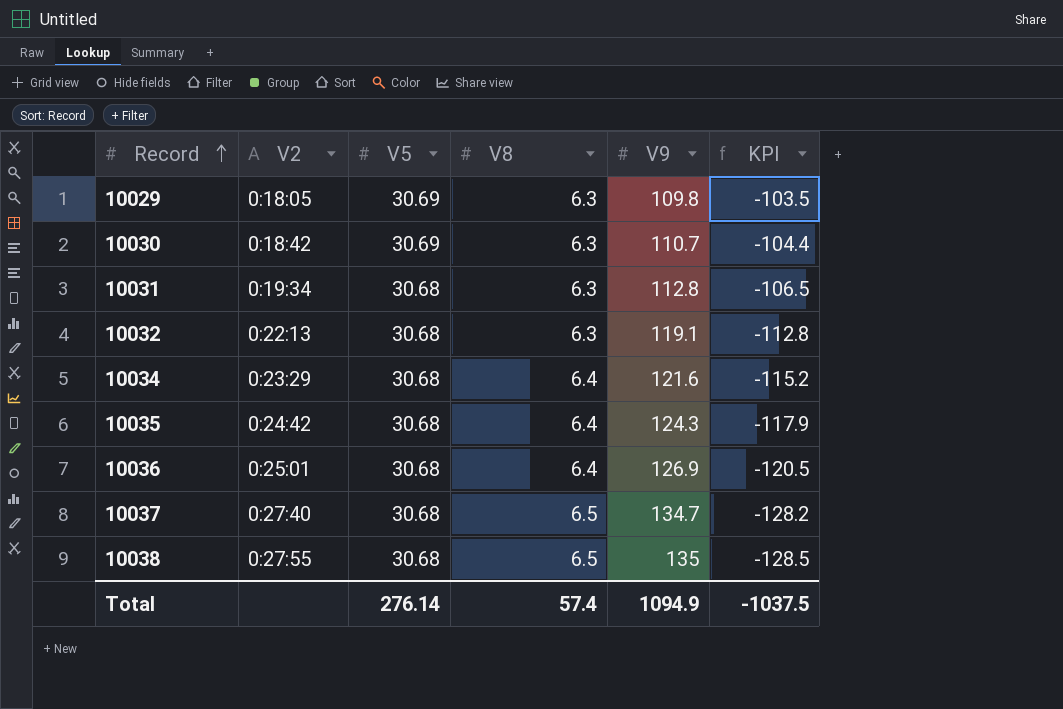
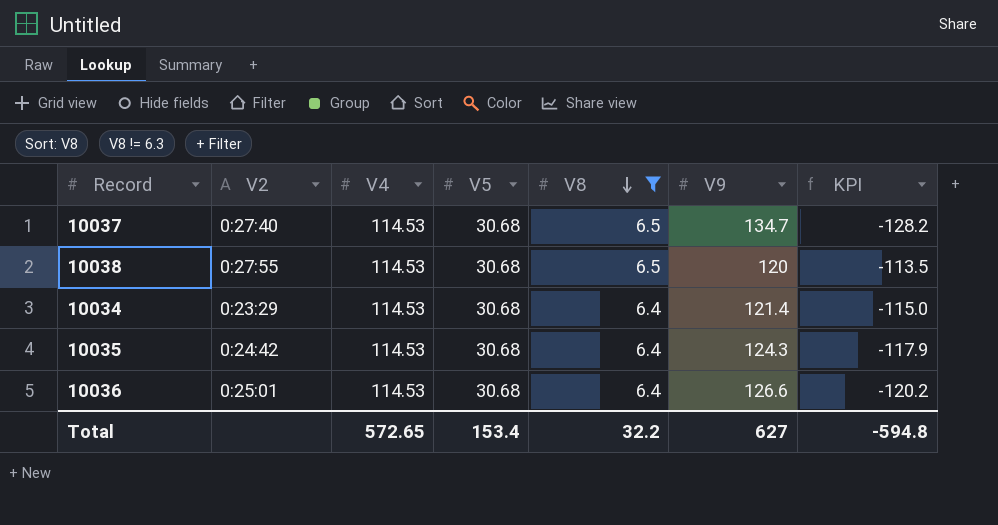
filter: none -> V8 != 6.3
row order: Record ascending -> V8 descending
column V4 | position: none -> 3
10038 | V9: 135 -> 120
10038 | KPI: -128.5 -> -113.5
10034 | V9: 121.6 -> 121.4
10034 | KPI: -115.2 -> -115.0
10036 | V9: 126.9 -> 126.6
10036 | KPI: -120.5 -> -120.2
Total | V5: 276.14 -> 153.4
Total | V8: 57.4 -> 32.2
Total | V9: 1094.9 -> 627
Total | KPI: -1037.5 -> -594.8

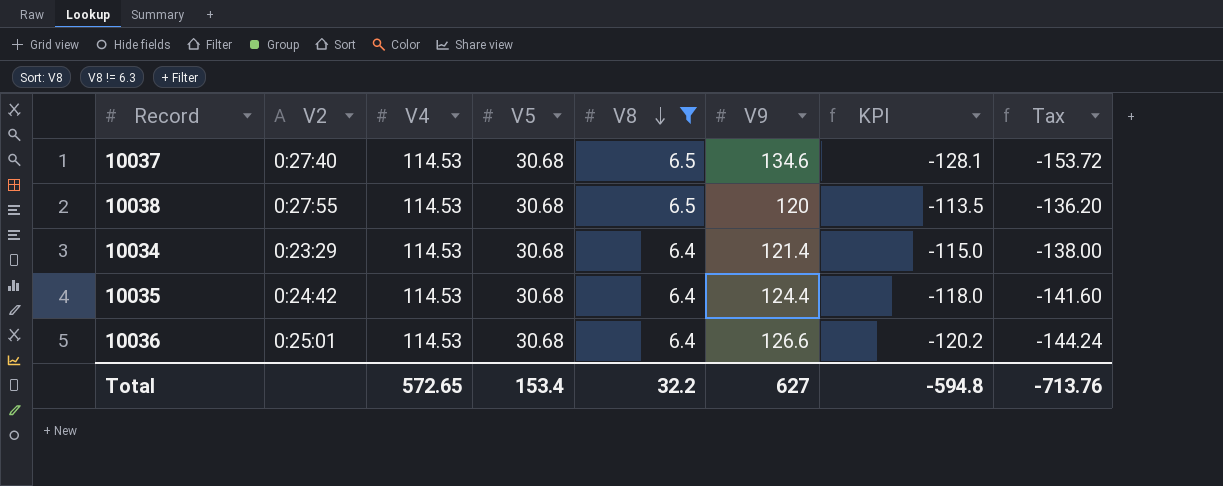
column Tax | formula: none -> [KPI] * 1.2
10037 | V9: 134.7 -> 134.6
10037 | KPI: -128.2 -> -128.1
10035 | V9: 124.3 -> 124.4
10035 | KPI: -117.9 -> -118.0

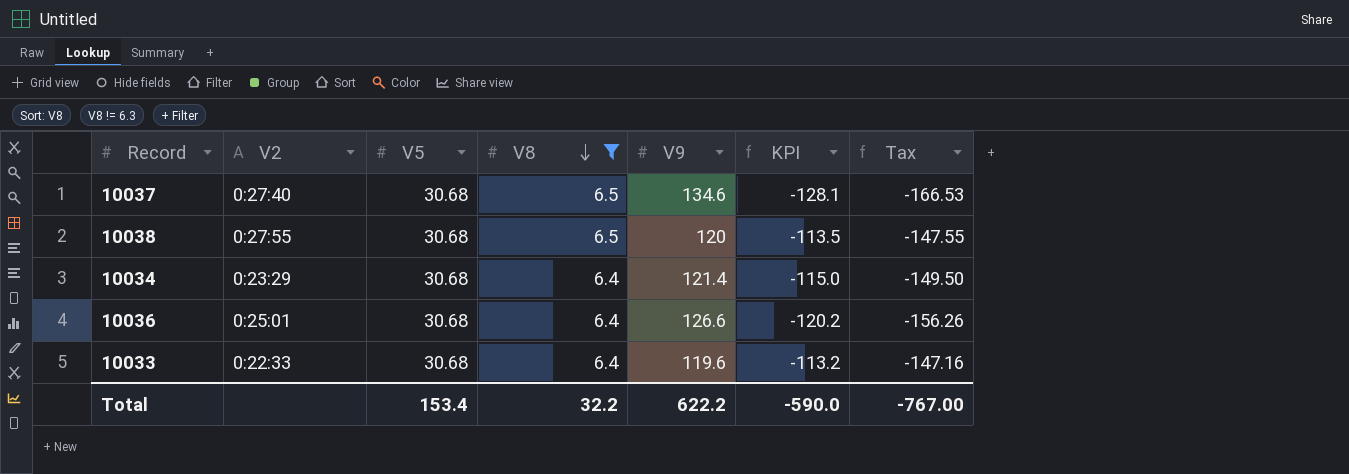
column V4 | position: 3 -> none
column Tax | formula: [KPI] * 1.2 -> [KPI] * 1.3
row 10035: 0:24:42 | 114.53 | 30.68 | 6.4 | 124.4 | -118.0 | -141.60 -> none
row 10033: none -> 0:22:33 | 30.68 | 6.4 | 119.6 | -113.2 | -147.16
Total | V9: 627 -> 622.2
Total | KPI: -594.8 -> -590.0
Total | Tax: -713.76 -> -767.00

